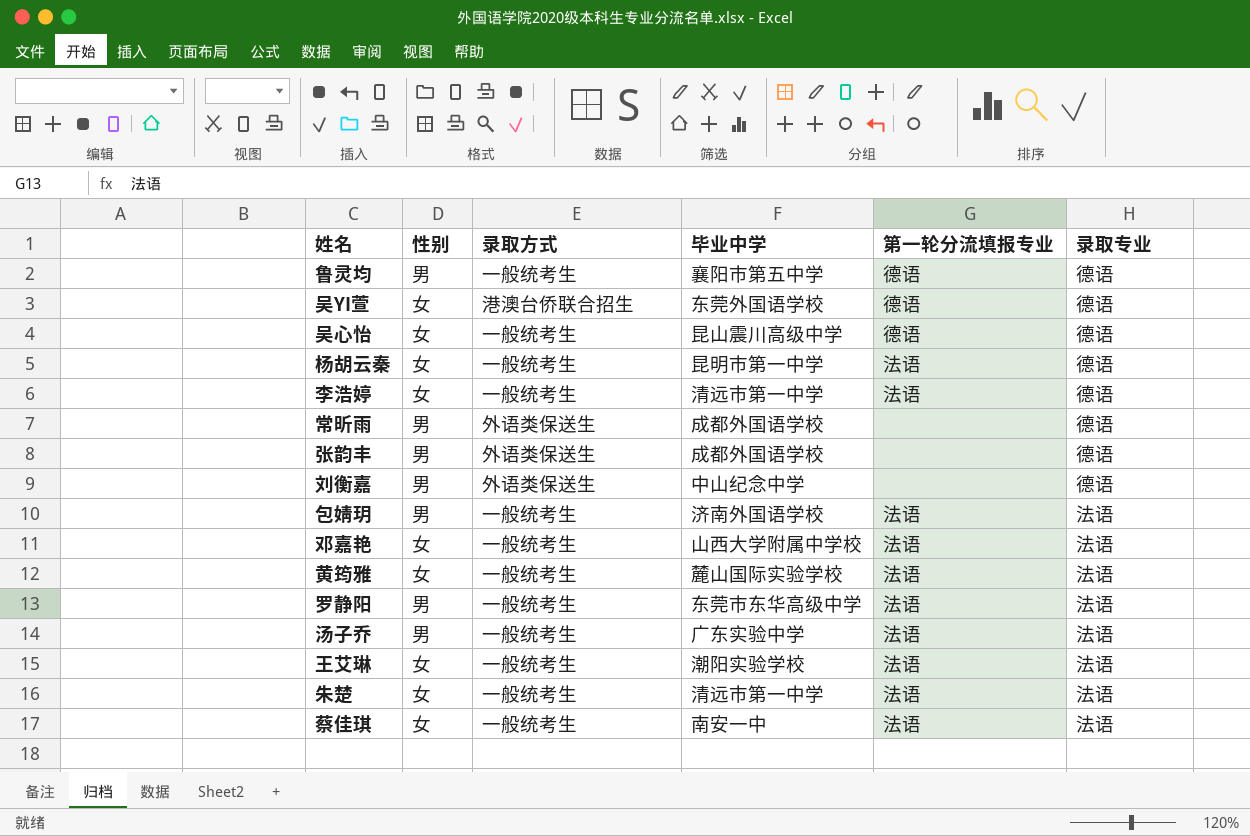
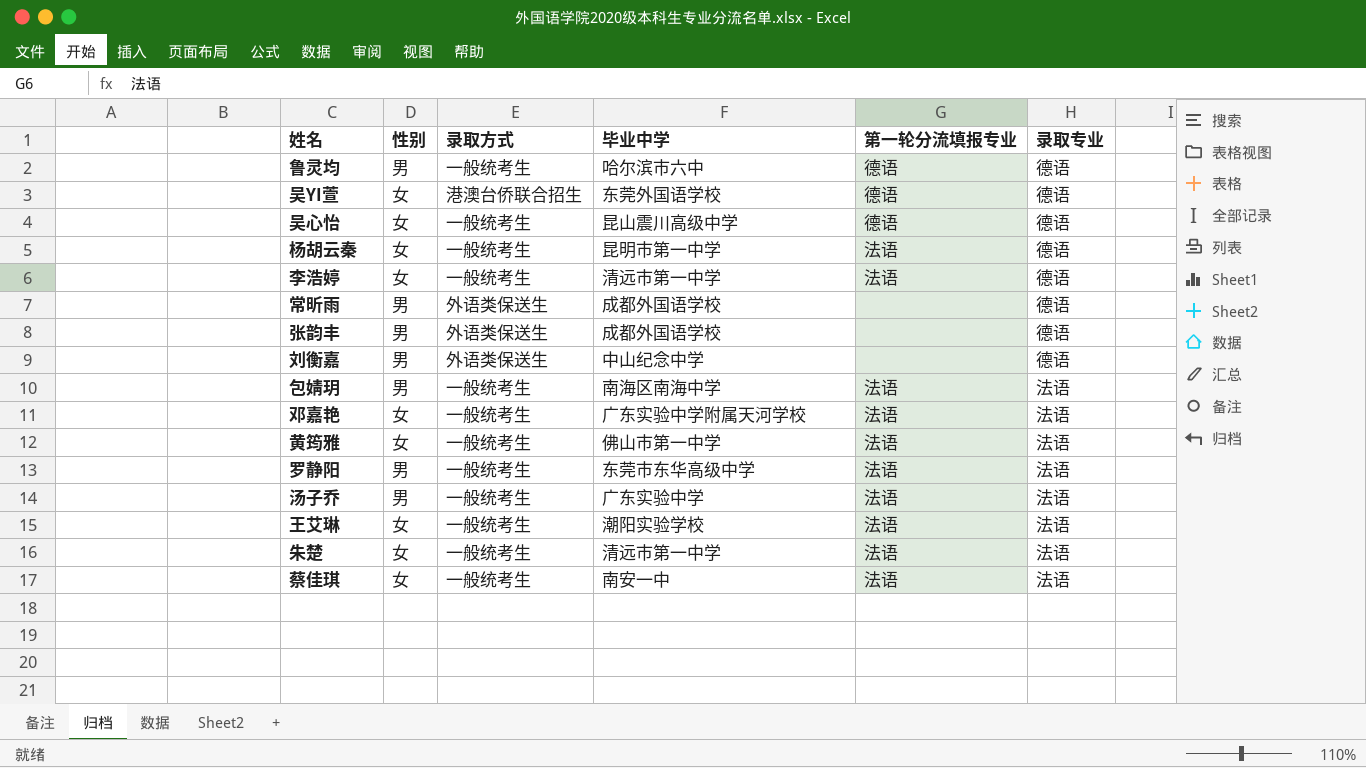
鲁灵均 | 毕业中学: 襄阳市第五中学 -> 哈尔滨市六中
包婧玥 | 毕业中学: 济南外国语学校 -> 南海区南海中学
邓嘉艳 | 毕业中学: 山西大学附属中学校 -> 广东实验中学附属天河学校
黄筠雅 | 毕业中学: 麓山国际实验学校 -> 佛山市第一中学

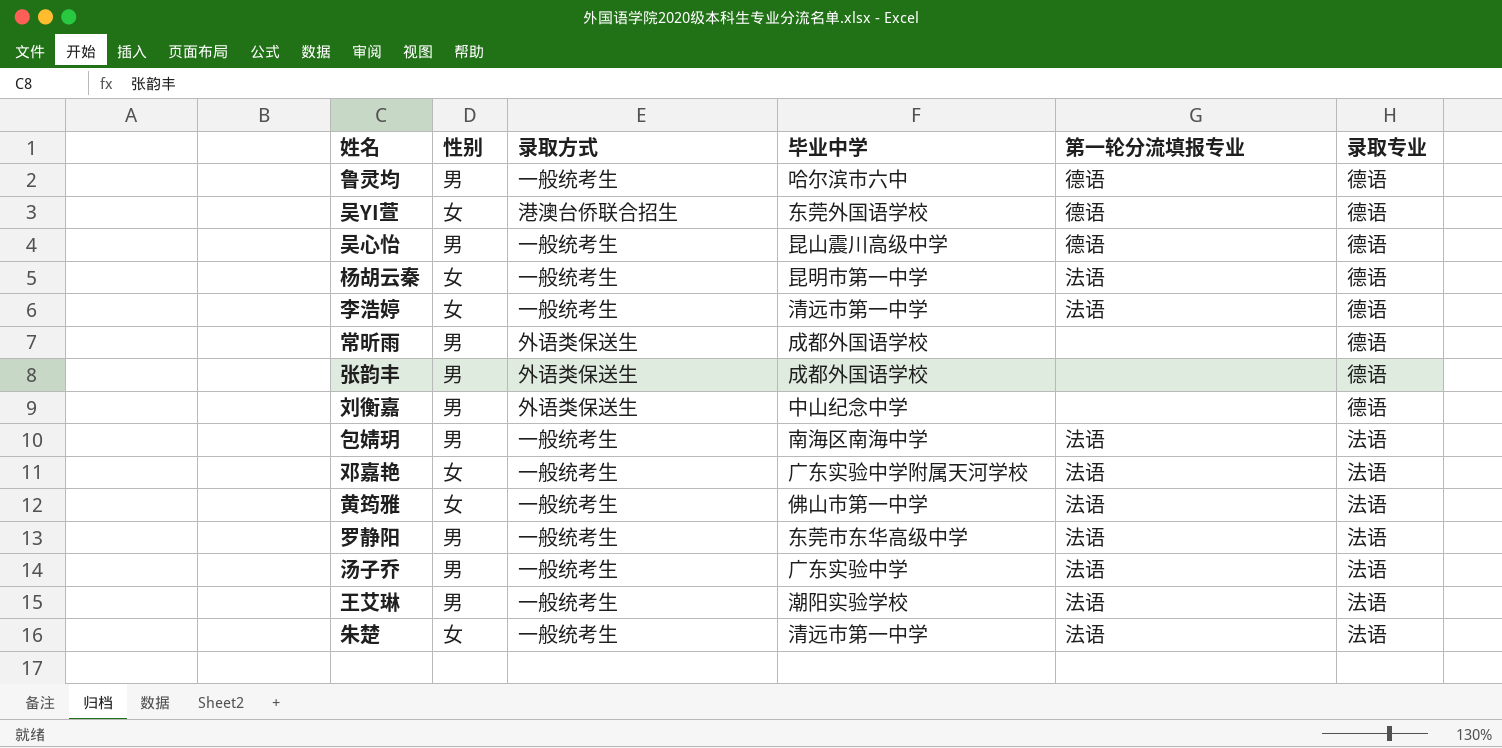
row 蔡佳琪: 女 | 一般统考生 | 南安一中 | 法语 | 法语 -> none
吴心怡 | 性别: 女 -> 男
王艾琳 | 性别: 女 -> 男

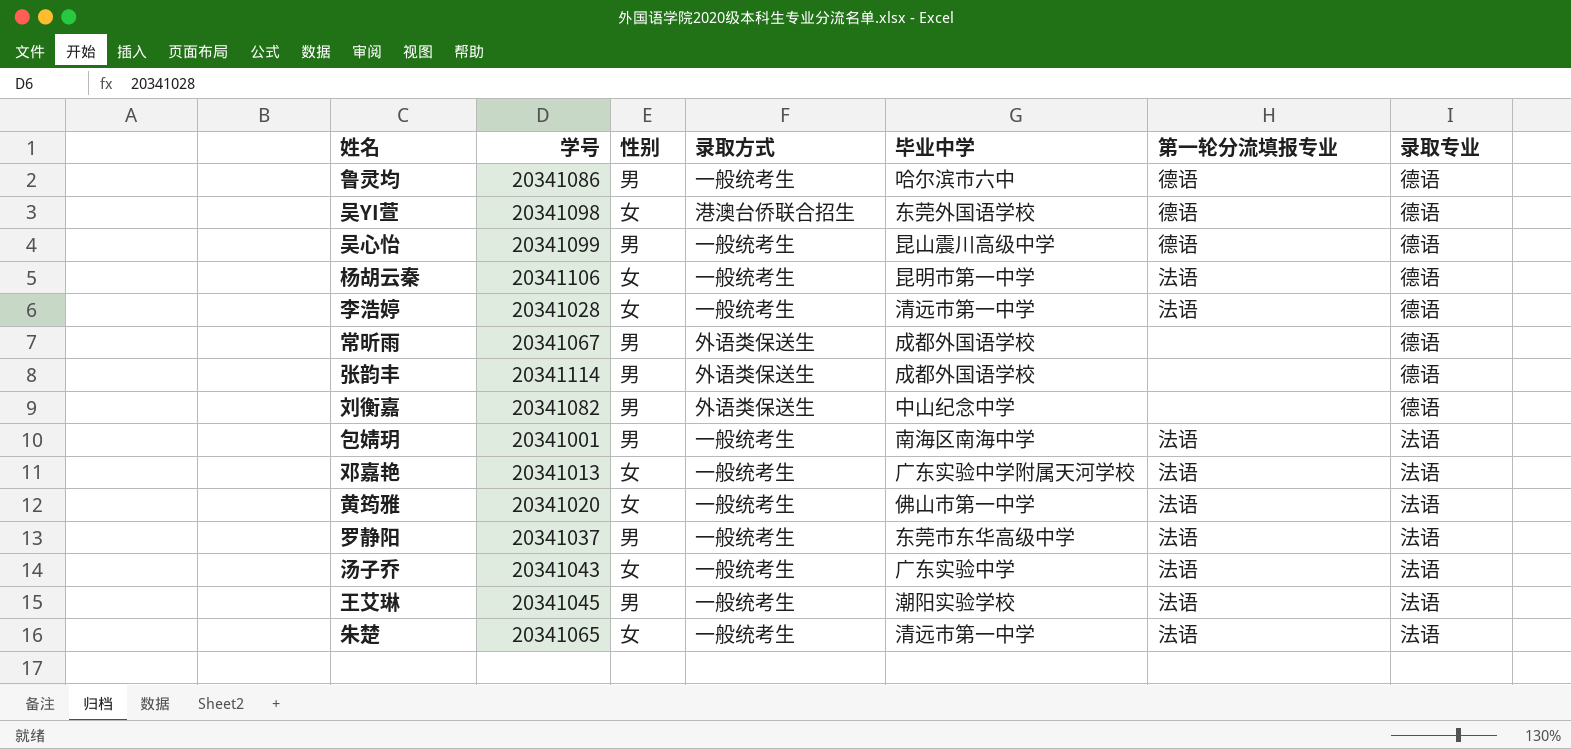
column 学号 | position: none -> 2
汤子乔 | 性别: 男 -> 女

